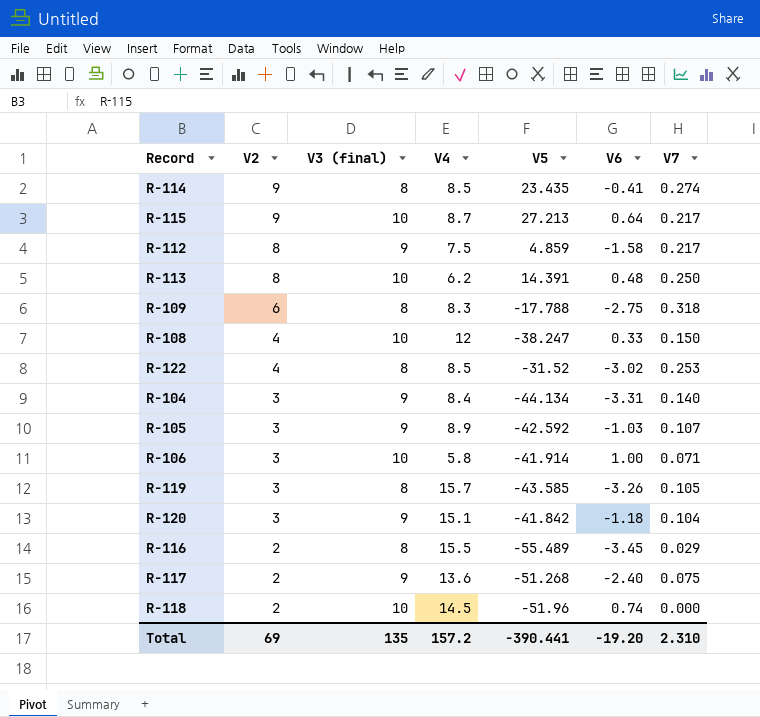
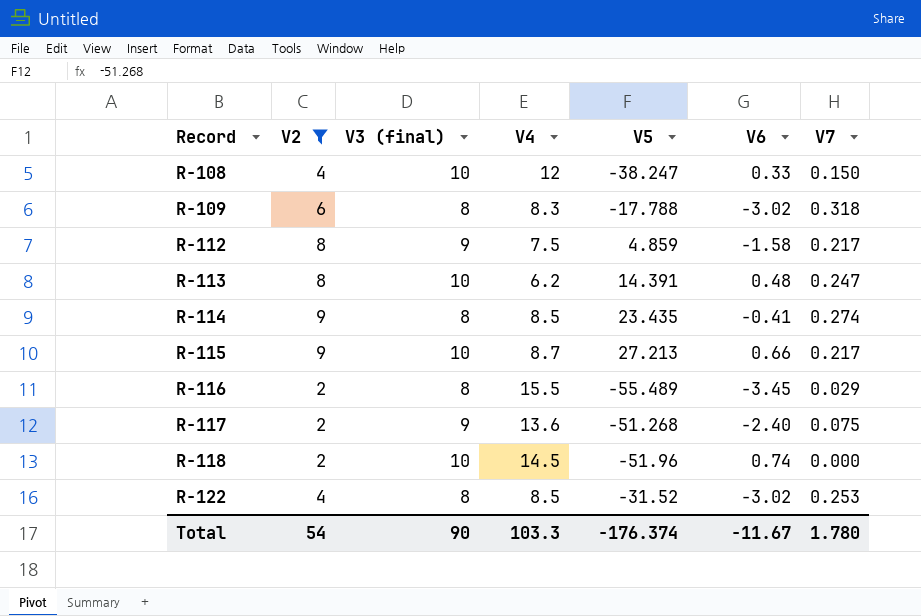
filter: none -> V2 != 3
row order: V2 descending -> Record ascending
R-109 | V6: -2.75 -> -3.02
R-113 | V7: 0.250 -> 0.247
R-115 | V6: 0.64 -> 0.66
Total | V2: 69 -> 54
Total | V3 (final): 135 -> 90
Total | V4: 157.2 -> 103.3
Total | V5: -390.441 -> -176.374
Total | V6: -19.20 -> -11.67
Total | V7: 2.310 -> 1.780

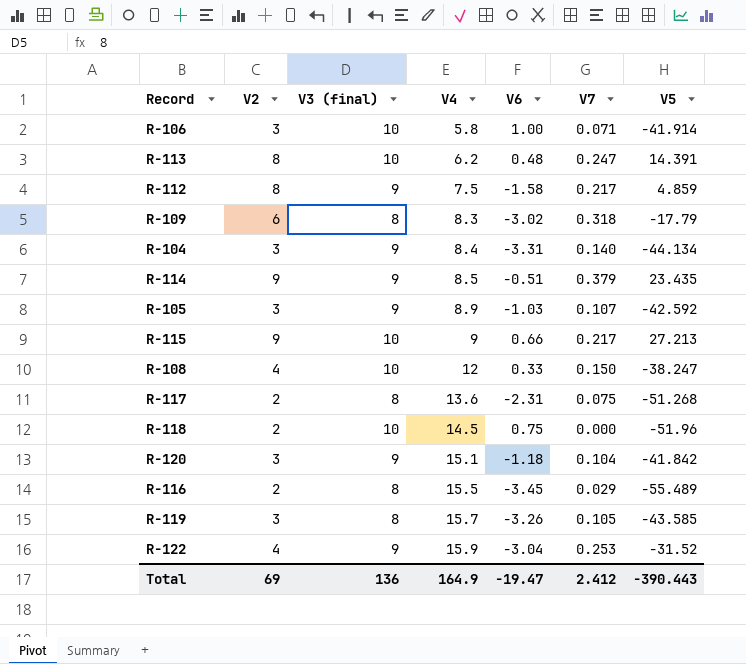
filter: V2 != 3 -> none
row order: Record ascending -> V4 ascending
column V5 | position: 5 -> 7
R-109 | V5: -17.788 -> -17.79
R-114 | V3 (final): 8 -> 9
R-114 | V6: -0.41 -> -0.51
R-114 | V7: 0.274 -> 0.379
R-115 | V4: 8.7 -> 9
R-117 | V3 (final): 9 -> 8
R-117 | V6: -2.40 -> -2.31
R-118 | V6: 0.74 -> 0.75
R-122 | V3 (final): 8 -> 9
R-122 | V4: 8.5 -> 15.9
R-122 | V6: -3.02 -> -3.04
Total | V2: 54 -> 69
Total | V3 (final): 90 -> 136
Total | V4: 103.3 -> 164.9
Total | V6: -11.67 -> -19.47
Total | V7: 1.780 -> 2.412
Total | V5: -176.374 -> -390.443

